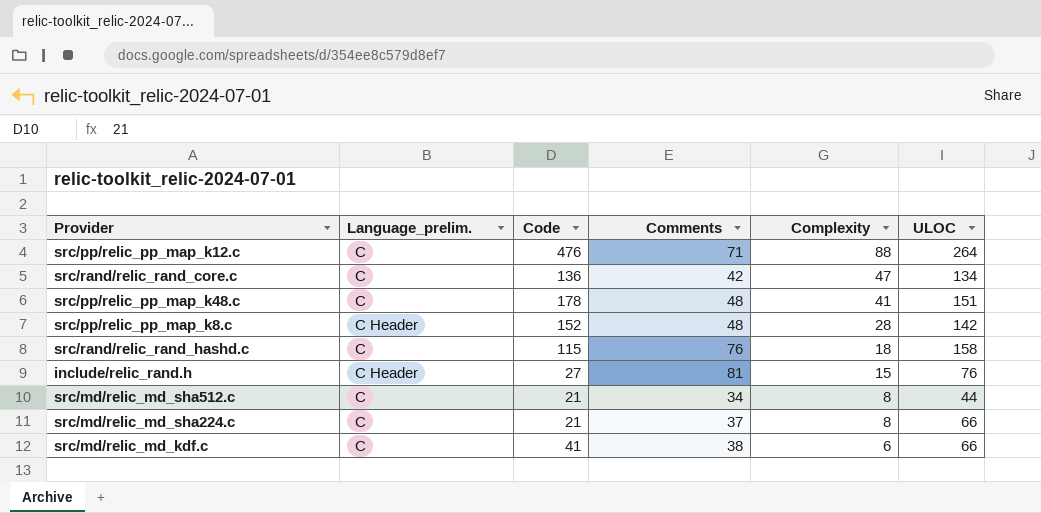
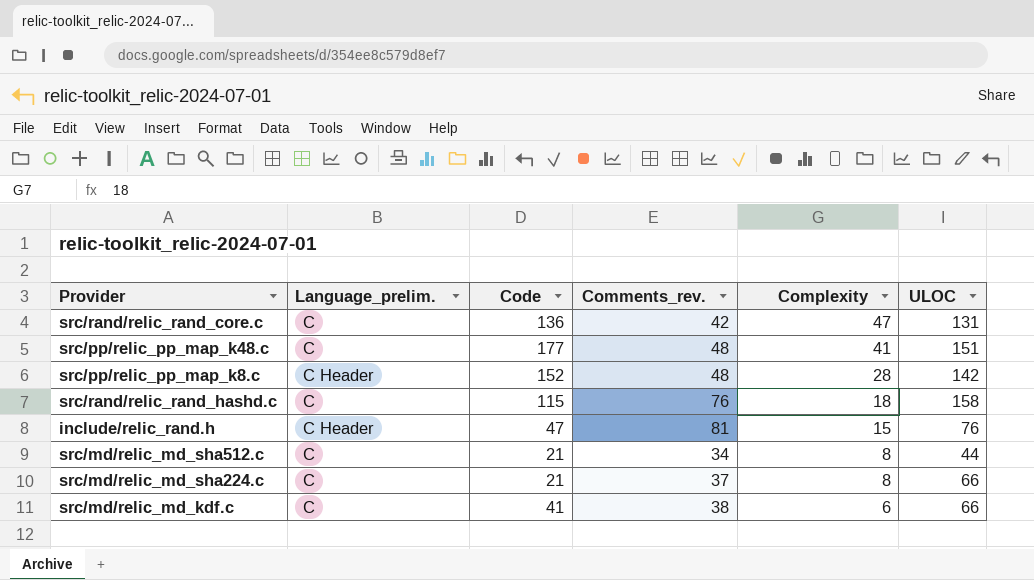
column name: Comments -> Comments_rev.
row src/pp/relic_pp_map_k12.c: C | 476 | 71 | 88 | 264 -> none
src/rand/relic_rand_core.c | ULOC: 134 -> 131
src/pp/relic_pp_map_k48.c | Code: 178 -> 177
include/relic_rand.h | Code: 27 -> 47

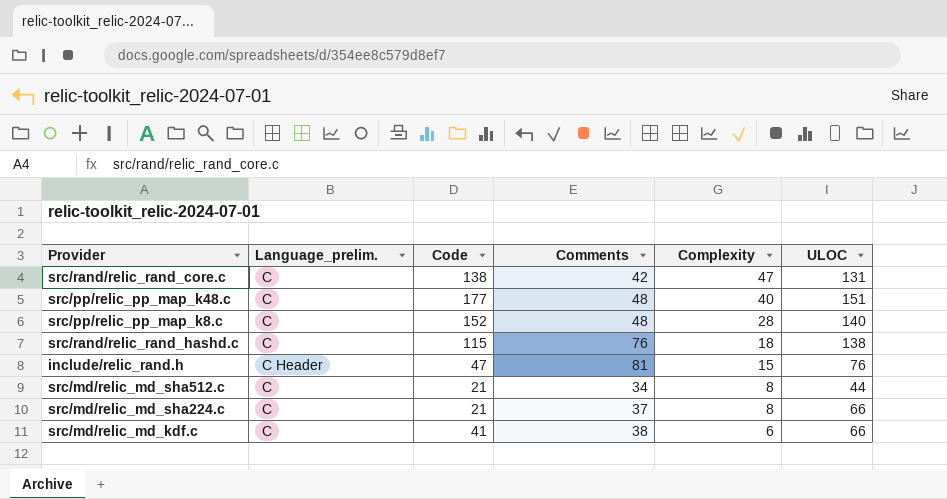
column name: Comments_rev. -> Comments
src/rand/relic_rand_core.c | Code: 136 -> 138
src/pp/relic_pp_map_k48.c | Complexity: 41 -> 40
src/pp/relic_pp_map_k8.c | Language_prelim.: C Header -> C
src/pp/relic_pp_map_k8.c | ULOC: 142 -> 140
src/rand/relic_rand_hashd.c | ULOC: 158 -> 138

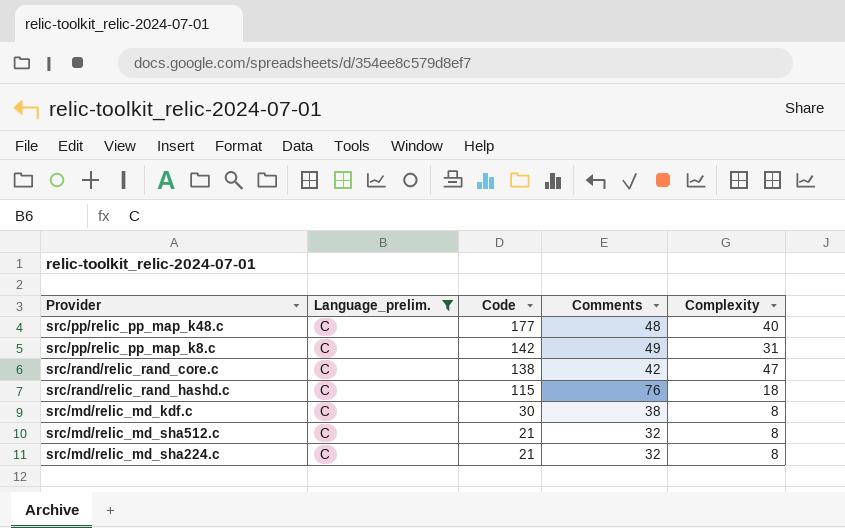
filter: none -> Language_prelim. = C
row order: Complexity descending -> Code descending
column ULOC | position: 6 -> none
src/pp/relic_pp_map_k8.c | Code: 152 -> 142
src/pp/relic_pp_map_k8.c | Comments: 48 -> 49
src/pp/relic_pp_map_k8.c | Complexity: 28 -> 31
src/md/relic_md_kdf.c | Code: 41 -> 30
src/md/relic_md_kdf.c | Complexity: 6 -> 8
src/md/relic_md_sha512.c | Comments: 34 -> 32
src/md/relic_md_sha224.c | Comments: 37 -> 32

